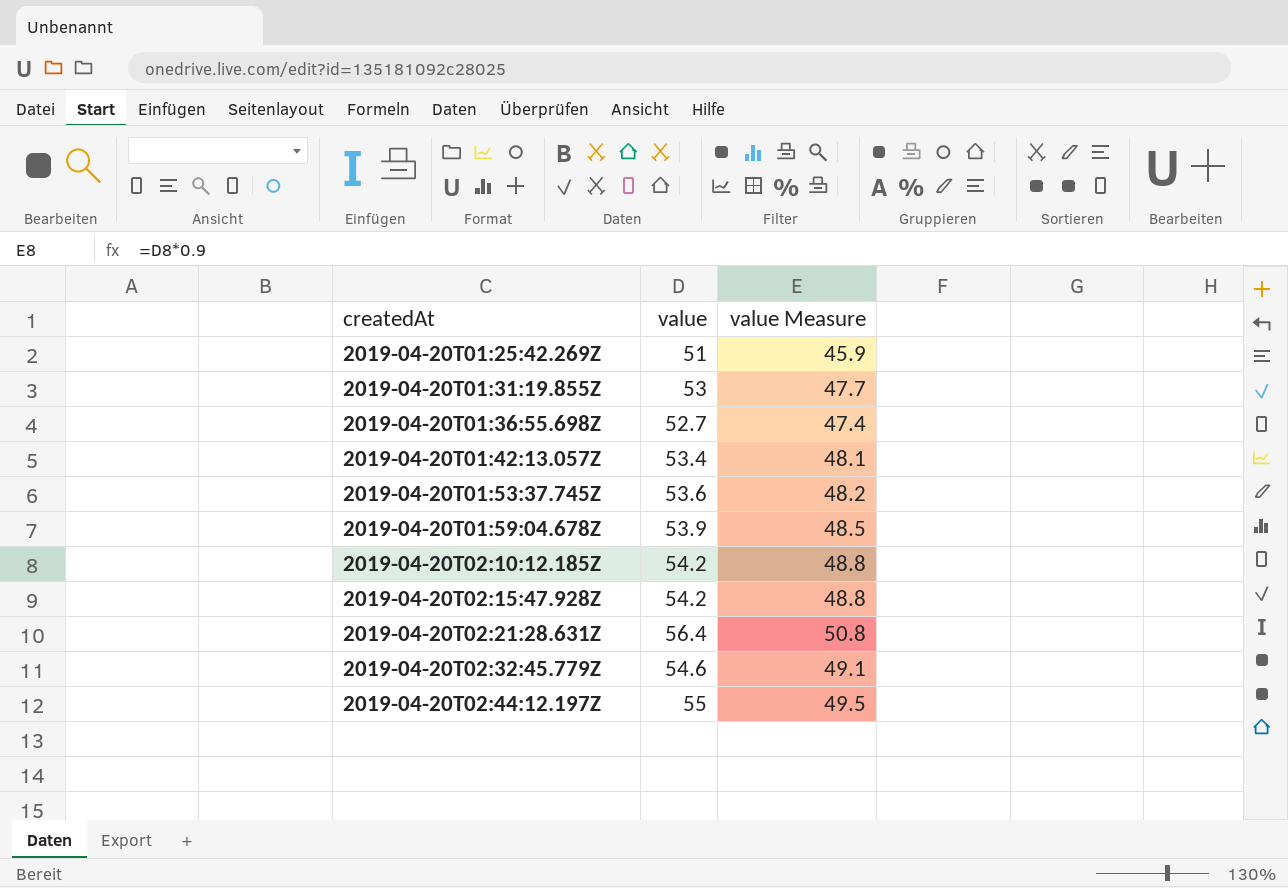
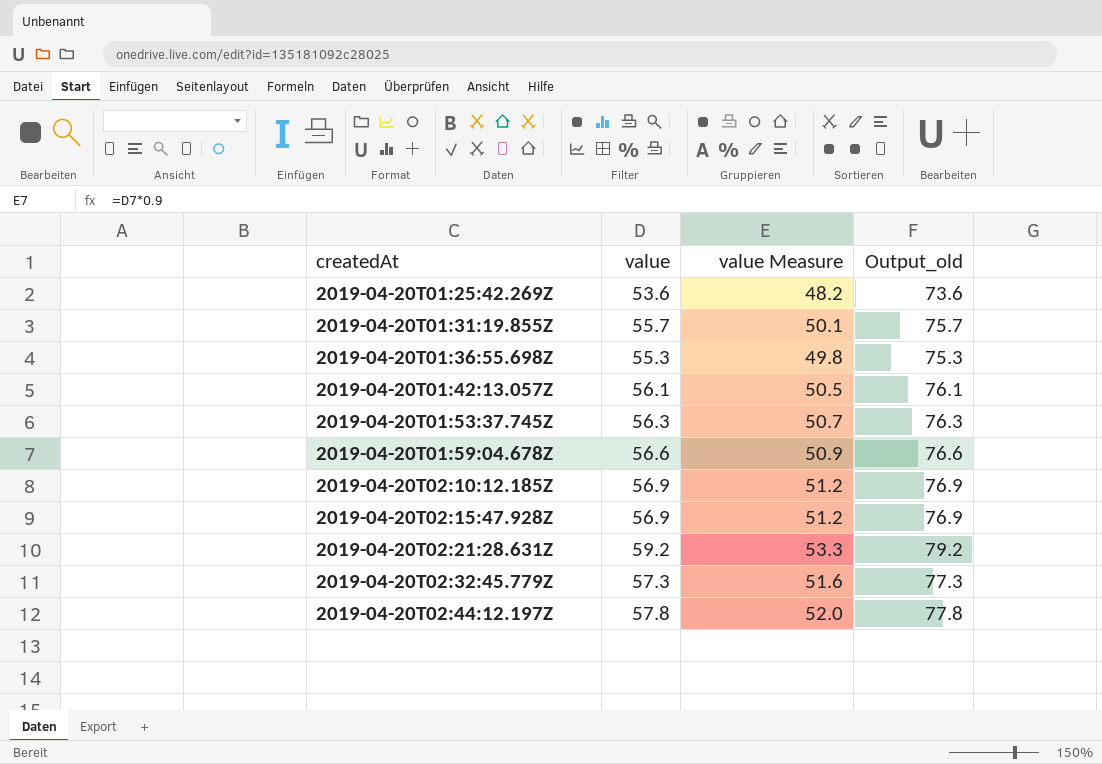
column Output_old | formula: none -> [value] + 20
2019-04-20T01:25:42.269Z | value: 51 -> 53.6
2019-04-20T01:25:42.269Z | value Measure: 45.9 -> 48.2
2019-04-20T01:31:19.855Z | value: 53 -> 55.7
2019-04-20T01:31:19.855Z | value Measure: 47.7 -> 50.1
2019-04-20T01:36:55.698Z | value: 52.7 -> 55.3
2019-04-20T01:36:55.698Z | value Measure: 47.4 -> 49.8
2019-04-20T01:42:13.057Z | value: 53.4 -> 56.1
2019-04-20T01:42:13.057Z | value Measure: 48.1 -> 50.5
2019-04-20T01:53:37.745Z | value: 53.6 -> 56.3
2019-04-20T01:53:37.745Z | value Measure: 48.2 -> 50.7
2019-04-20T01:59:04.678Z | value: 53.9 -> 56.6
2019-04-20T01:59:04.678Z | value Measure: 48.5 -> 50.9
2019-04-20T02:10:12.185Z | value: 54.2 -> 56.9
2019-04-20T02:10:12.185Z | value Measure: 48.8 -> 51.2
2019-04-20T02:15:47.928Z | value: 54.2 -> 56.9
2019-04-20T02:15:47.928Z | value Measure: 48.8 -> 51.2
2019-04-20T02:21:28.631Z | value: 56.4 -> 59.2
2019-04-20T02:21:28.631Z | value Measure: 50.8 -> 53.3
2019-04-20T02:32:45.779Z | value: 54.6 -> 57.3
2019-04-20T02:32:45.779Z | value Measure: 49.1 -> 51.6
2019-04-20T02:44:12.197Z | value: 55 -> 57.8
2019-04-20T02:44:12.197Z | value Measure: 49.5 -> 52.0

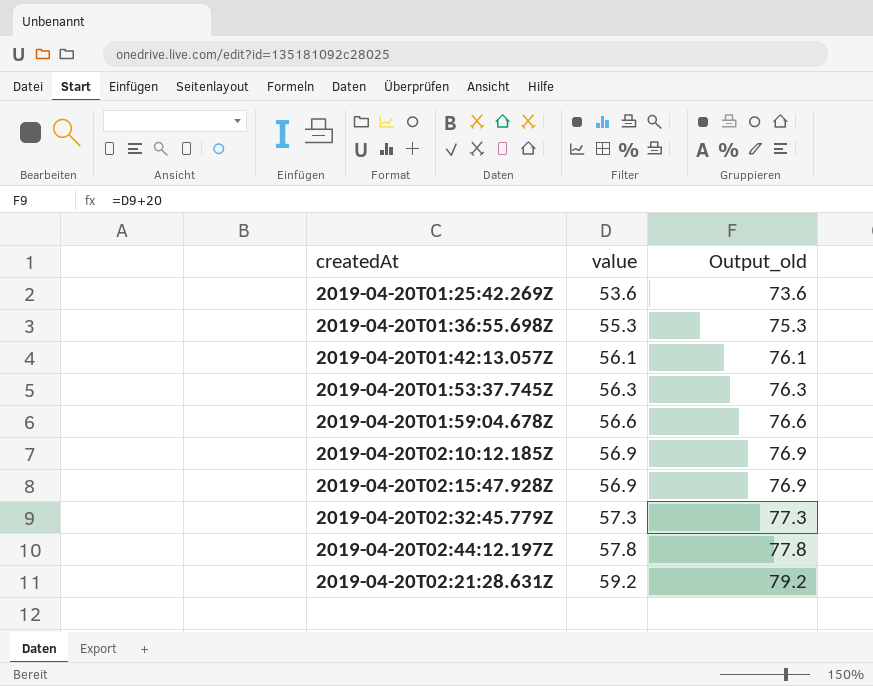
row order: createdAt ascending -> value ascending
column value Measure | formula: [value] * 0.9 -> none
row 2019-04-20T01:31:19.855Z: 55.7 | 50.1 | 75.7 -> none

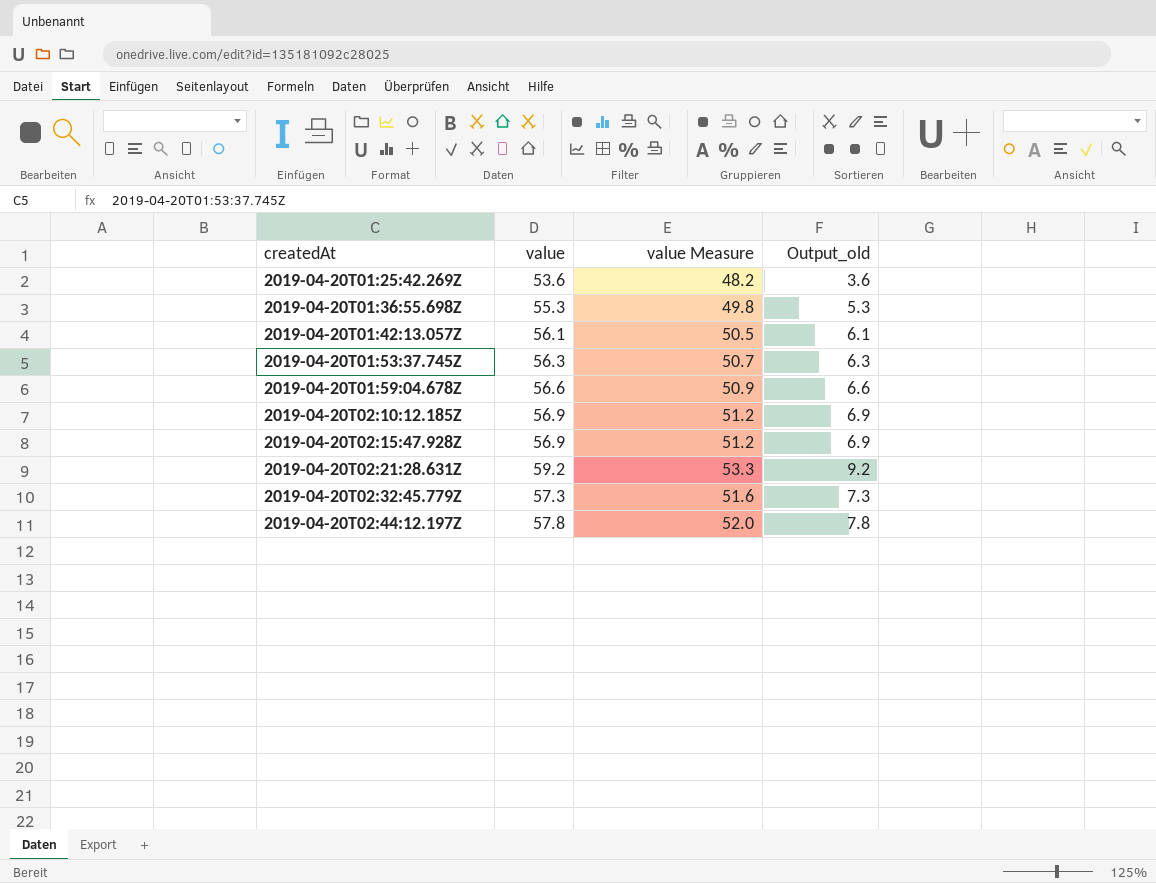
row order: value ascending -> createdAt ascending
column value Measure | formula: none -> [value] * 0.9
column Output_old | formula: [value] + 20 -> [value] - 50

